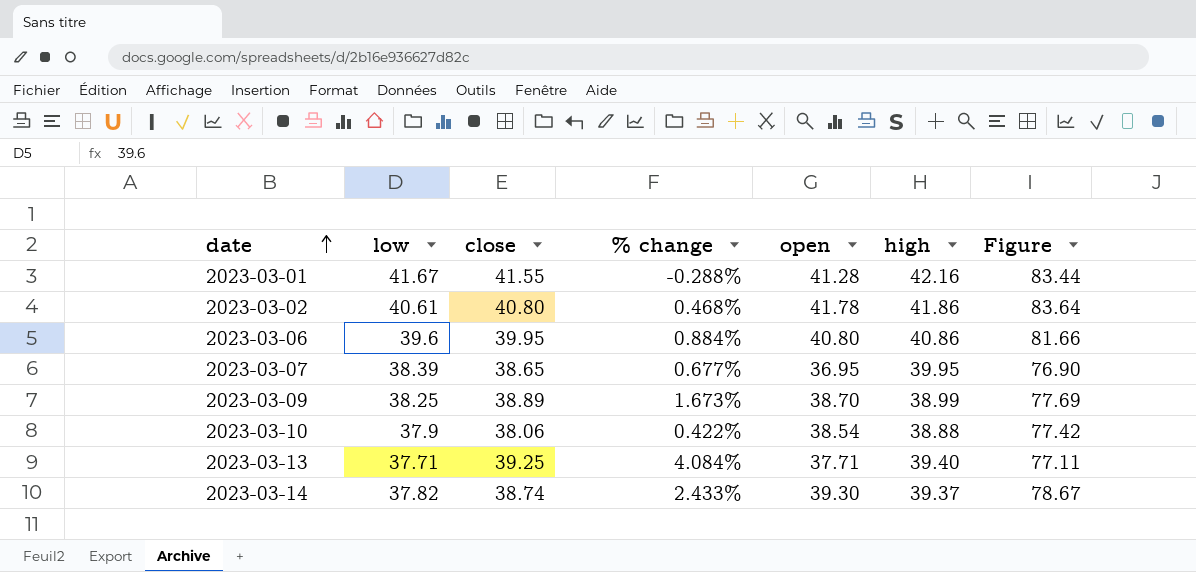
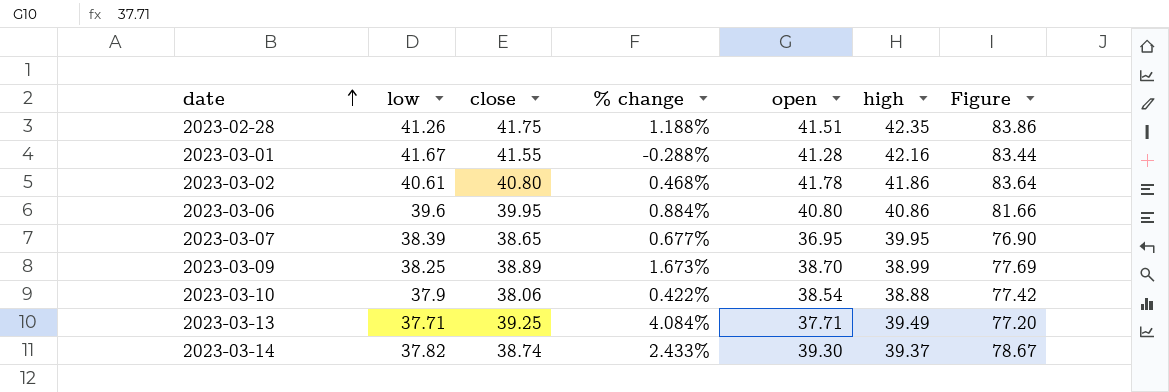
row 2023-02-28: none -> 41.26 | 41.75 | 1.188% | 41.51 | 42.35 | 83.86
2023-03-13 | high: 39.40 -> 39.49
2023-03-13 | Figure: 77.11 -> 77.20

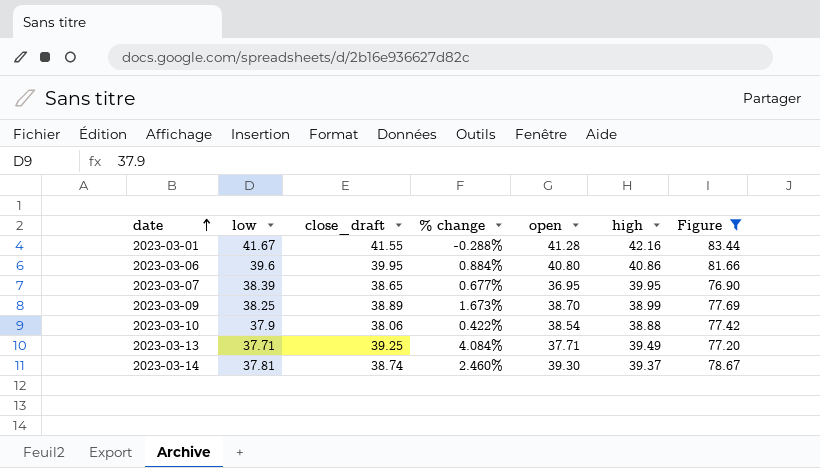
filter: none -> Figure <= 83.44
column name: close -> close_draft
2023-03-14 | low: 37.82 -> 37.81
2023-03-14 | % change: 2.433% -> 2.460%

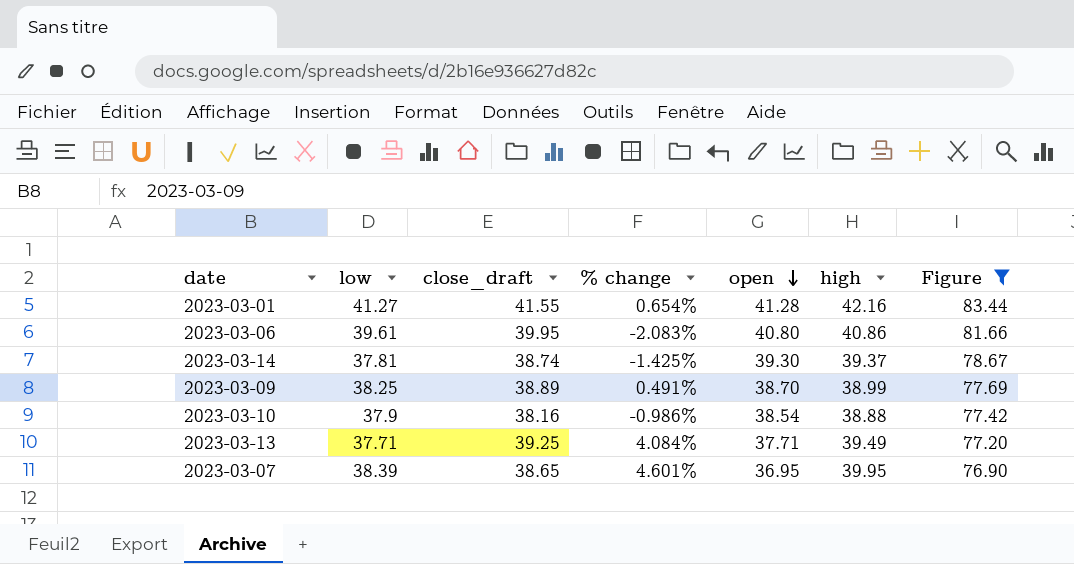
row order: date ascending -> open descending
column % change | formula: ([close_draft] - [low]) / [low] -> ([close_draft] - [open]) / [open]
2023-03-01 | low: 41.67 -> 41.27
2023-03-06 | low: 39.6 -> 39.61
2023-03-10 | close_draft: 38.06 -> 38.16

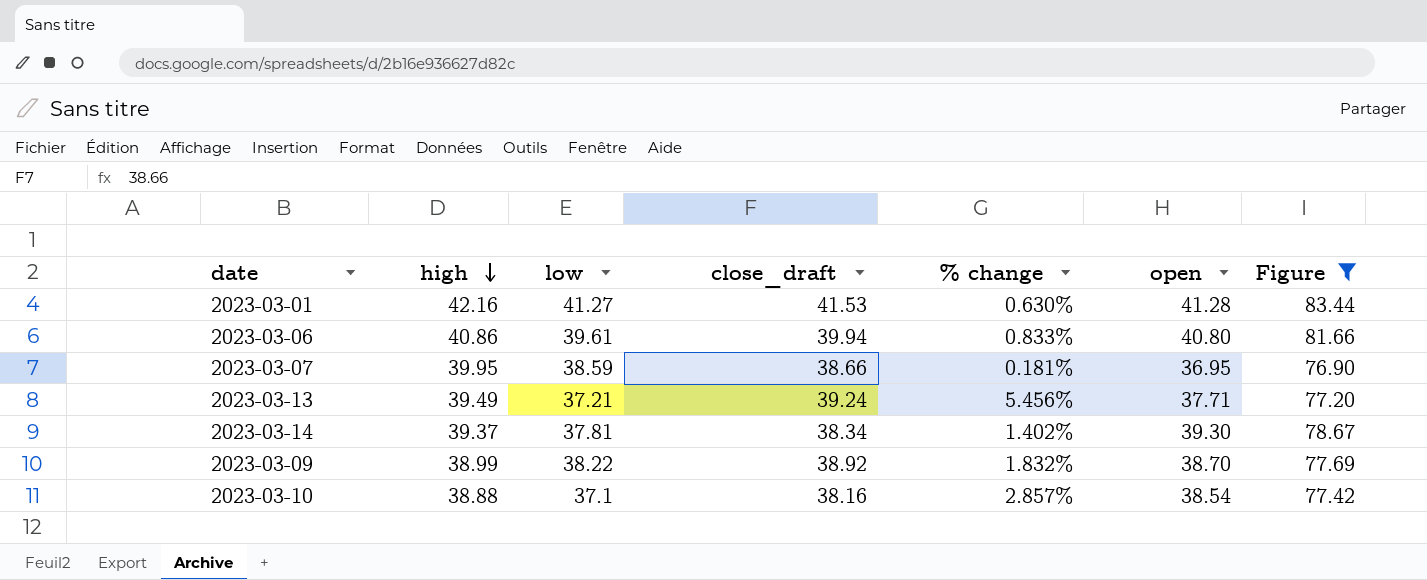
row order: open descending -> high descending
column high | position: 6 -> 2
column % change | formula: ([close_draft] - [open]) / [open] -> ([close_draft] - [low]) / [low]
2023-03-01 | close_draft: 41.55 -> 41.53
2023-03-06 | close_draft: 39.95 -> 39.94
2023-03-07 | low: 38.39 -> 38.59
2023-03-07 | close_draft: 38.65 -> 38.66
2023-03-13 | low: 37.71 -> 37.21
2023-03-13 | close_draft: 39.25 -> 39.24
2023-03-14 | close_draft: 38.74 -> 38.34
2023-03-09 | low: 38.25 -> 38.22
2023-03-09 | close_draft: 38.89 -> 38.92
2023-03-10 | low: 37.9 -> 37.1

